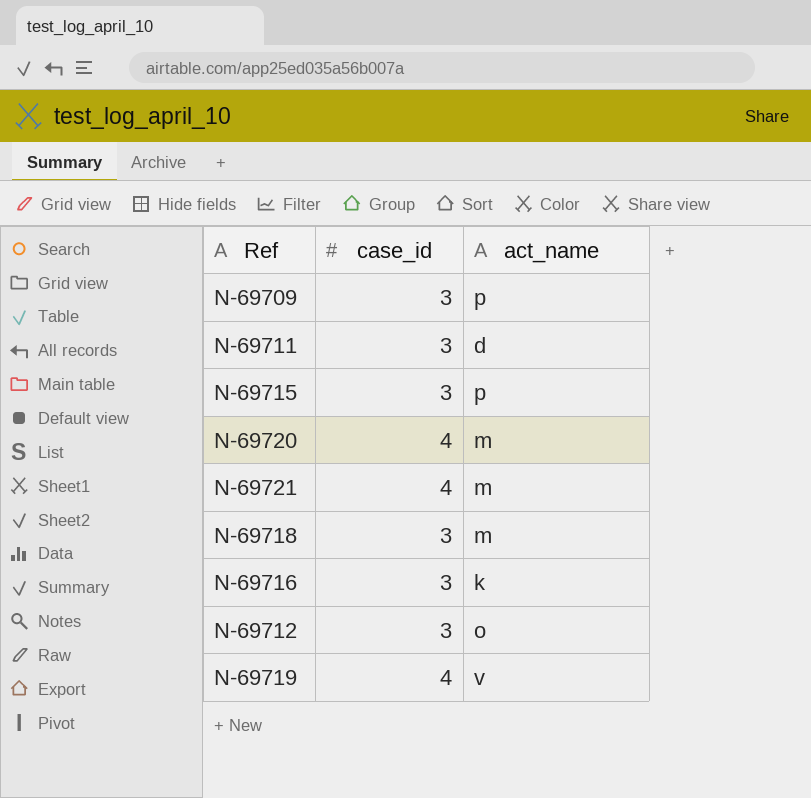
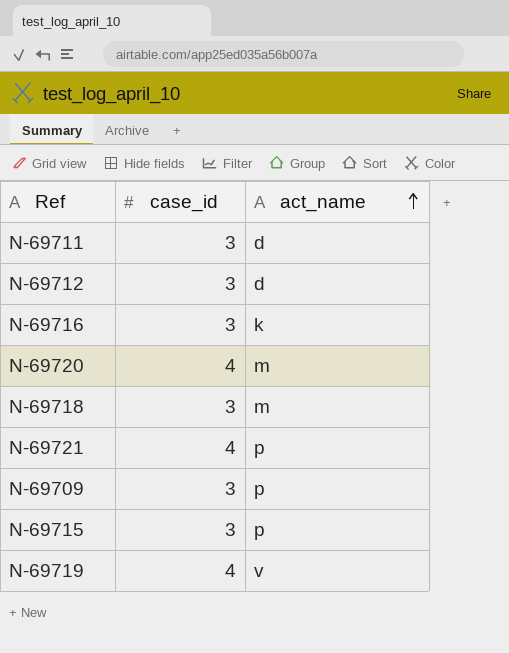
row order: none -> act_name ascending
N-69712 | act_name: o -> d
N-69721 | act_name: m -> p

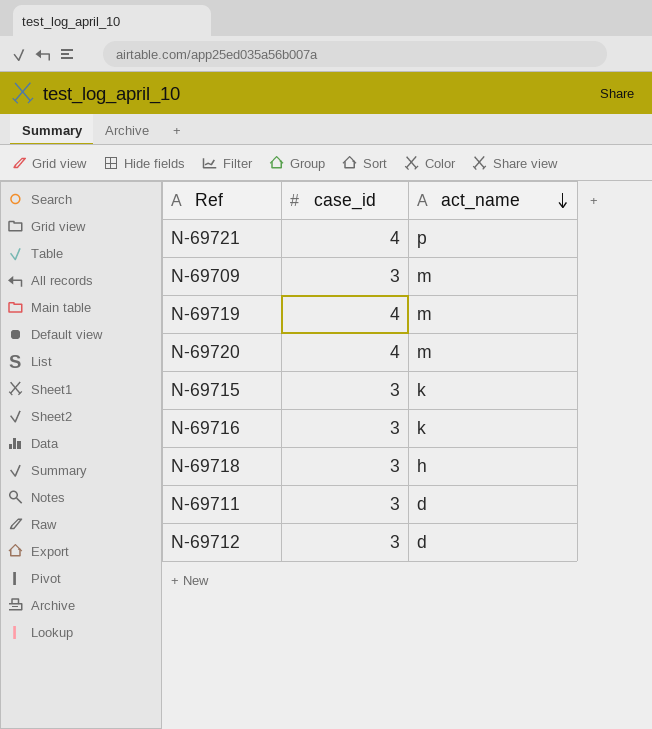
row order: act_name ascending -> act_name descending
N-69709 | act_name: p -> m
N-69719 | act_name: v -> m
N-69715 | act_name: p -> k
N-69718 | act_name: m -> h

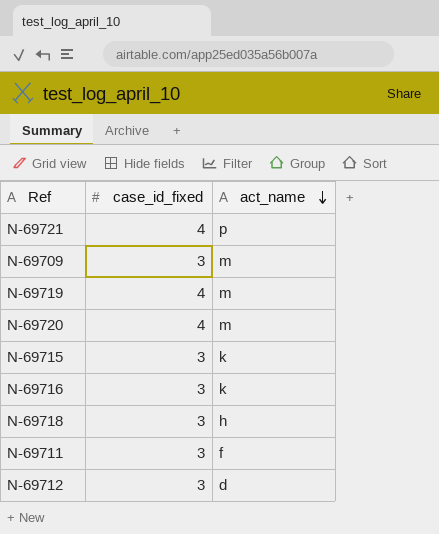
column name: case_id -> case_id_fixed
N-69711 | act_name: d -> f

